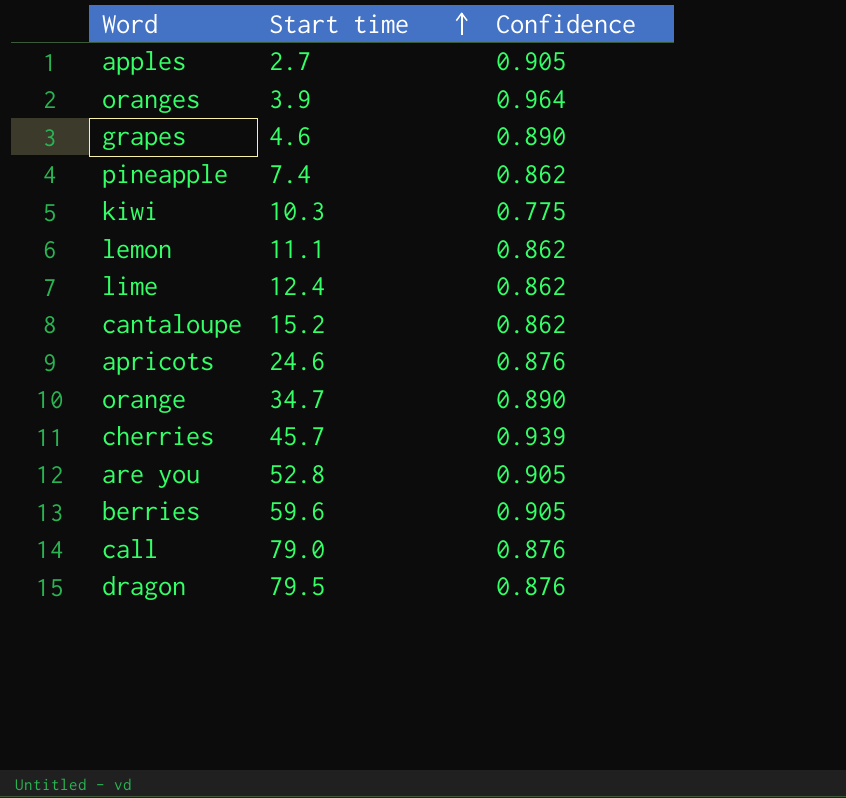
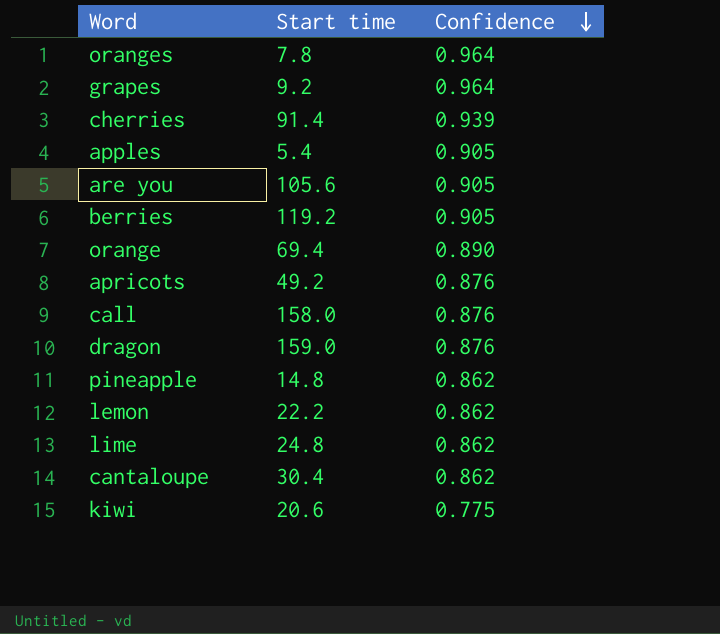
row order: Start time ascending -> Confidence descending
oranges | Start time: 3.9 -> 7.8
grapes | Start time: 4.6 -> 9.2
grapes | Confidence: 0.890 -> 0.964
cherries | Start time: 45.7 -> 91.4
apples | Start time: 2.7 -> 5.4
are you | Start time: 52.8 -> 105.6
berries | Start time: 59.6 -> 119.2
orange | Start time: 34.7 -> 69.4
apricots | Start time: 24.6 -> 49.2
call | Start time: 79.0 -> 158.0
dragon | Start time: 79.5 -> 159.0
pineapple | Start time: 7.4 -> 14.8
lemon | Start time: 11.1 -> 22.2
lime | Start time: 12.4 -> 24.8
cantaloupe | Start time: 15.2 -> 30.4
kiwi | Start time: 10.3 -> 20.6

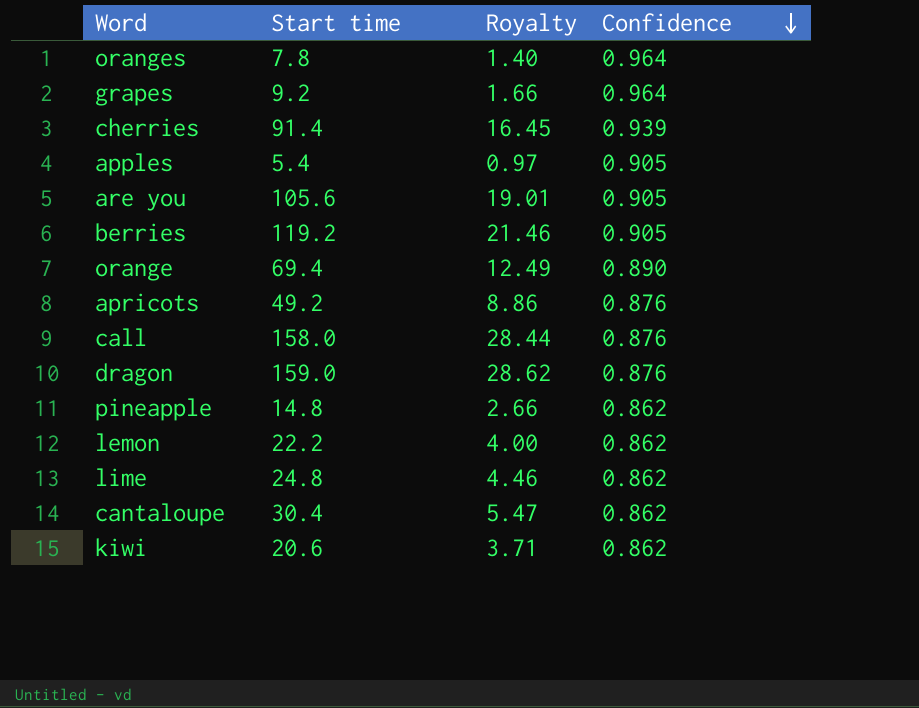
column Royalty | formula: none -> [Start time] * 0.18
kiwi | Confidence: 0.775 -> 0.862

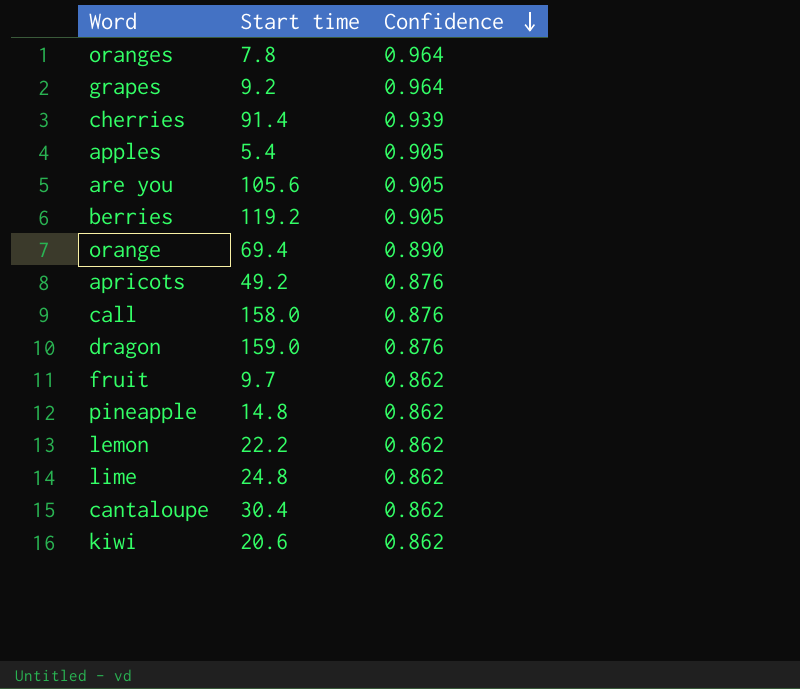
column Royalty | formula: [Start time] * 0.18 -> none
row fruit: none -> 9.7 | 0.862

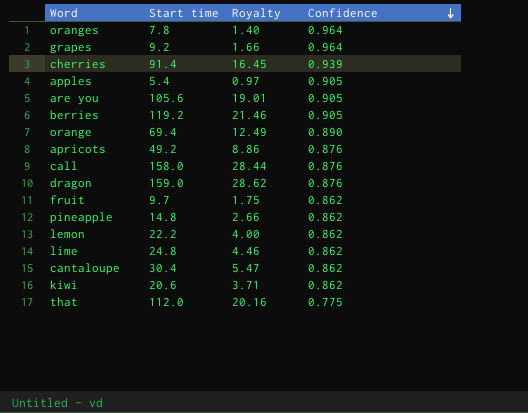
column Royalty | formula: none -> [Start time] * 0.18
row that: none -> 112.0 | 20.16 | 0.775

